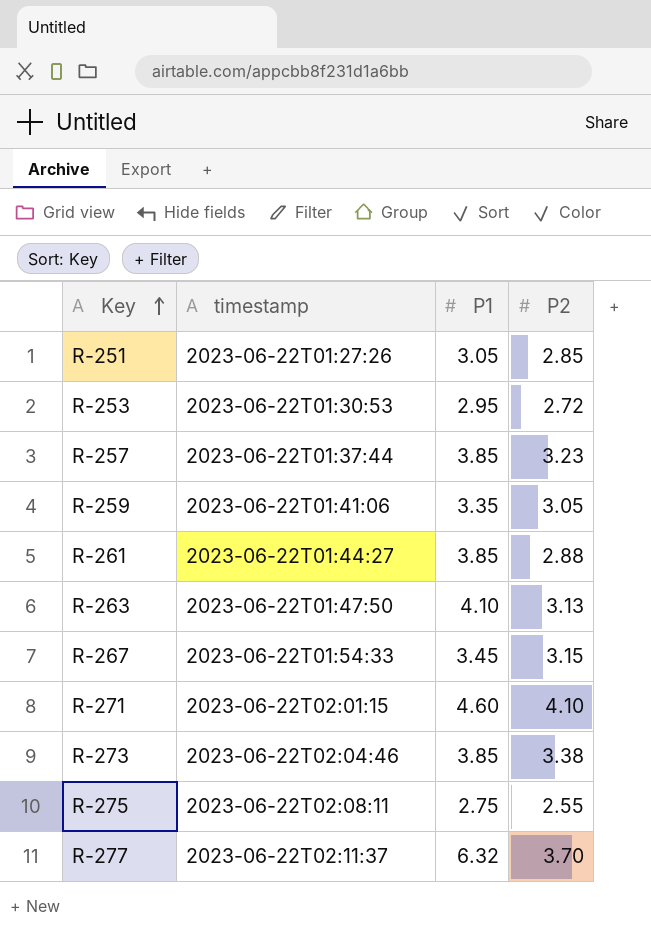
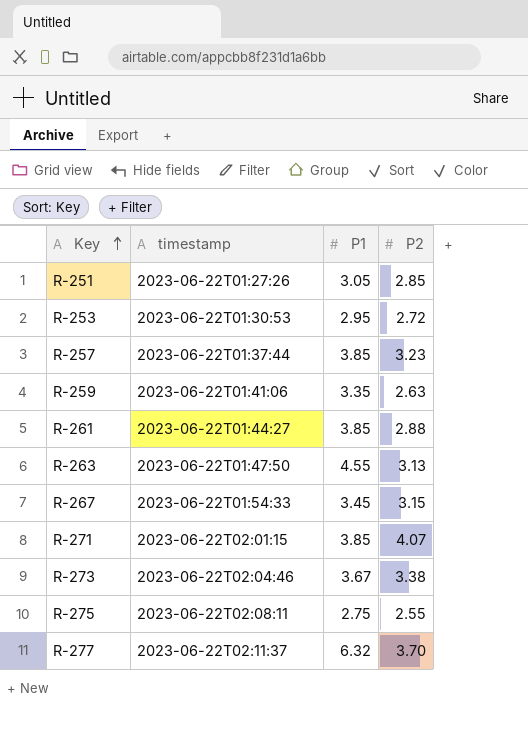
R-259 | P2: 3.05 -> 2.63
R-263 | P1: 4.10 -> 4.55
R-271 | P1: 4.60 -> 3.85
R-271 | P2: 4.10 -> 4.07
R-273 | P1: 3.85 -> 3.67

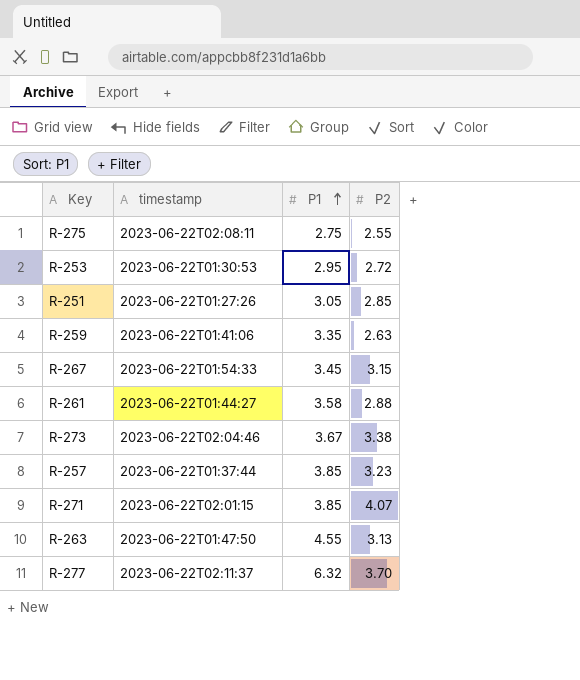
row order: Key ascending -> P1 ascending
R-261 | P1: 3.85 -> 3.58

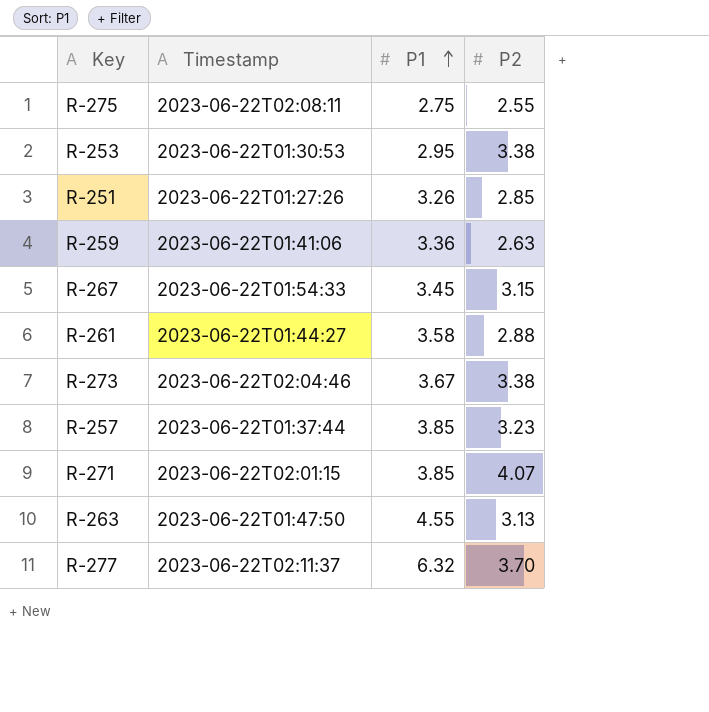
column name: timestamp -> Timestamp
R-253 | P2: 2.72 -> 3.38
R-251 | P1: 3.05 -> 3.26
R-259 | P1: 3.35 -> 3.36

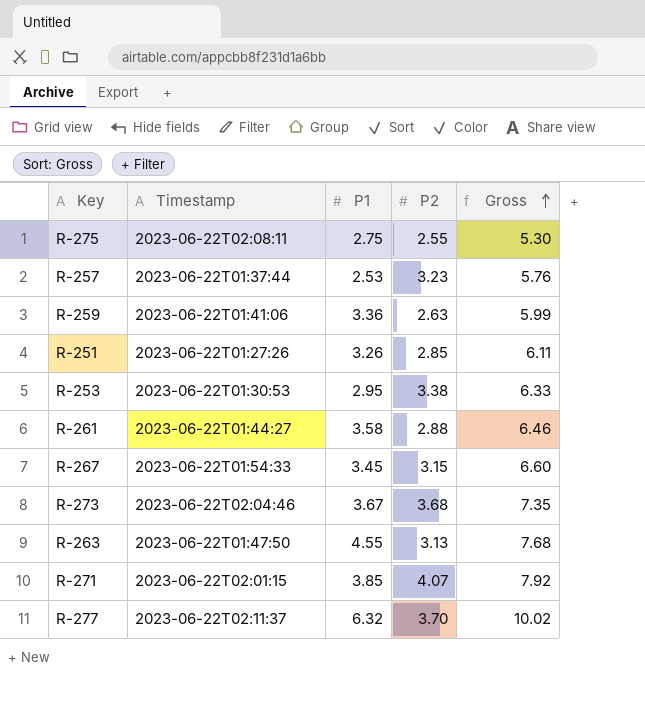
row order: P1 ascending -> Gross ascending
column Gross | formula: none -> [P1] + [P2]
R-257 | P1: 3.85 -> 2.53
R-273 | P2: 3.38 -> 3.68

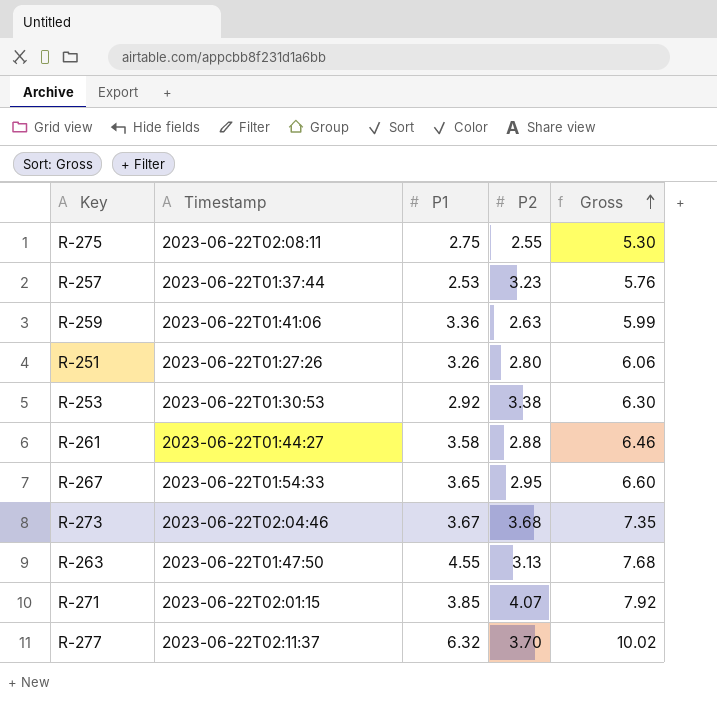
R-251 | P2: 2.85 -> 2.80
R-251 | Gross: 6.11 -> 6.06
R-253 | P1: 2.95 -> 2.92
R-253 | Gross: 6.33 -> 6.30
R-267 | P1: 3.45 -> 3.65
R-267 | P2: 3.15 -> 2.95

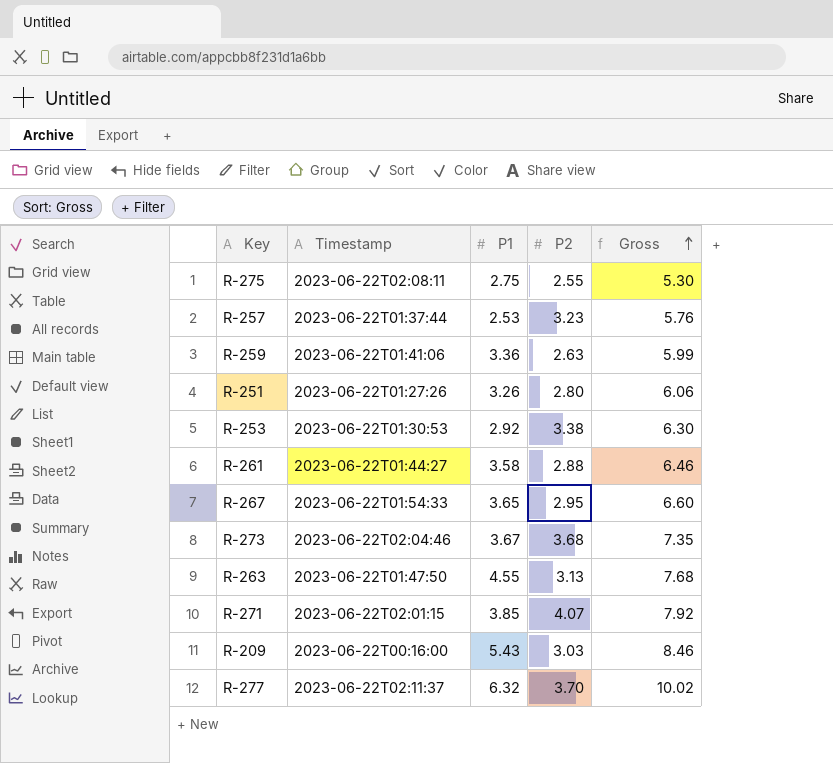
row R-209: none -> 2023-06-22T00:16:00 | 5.43 | 3.03 | 8.46

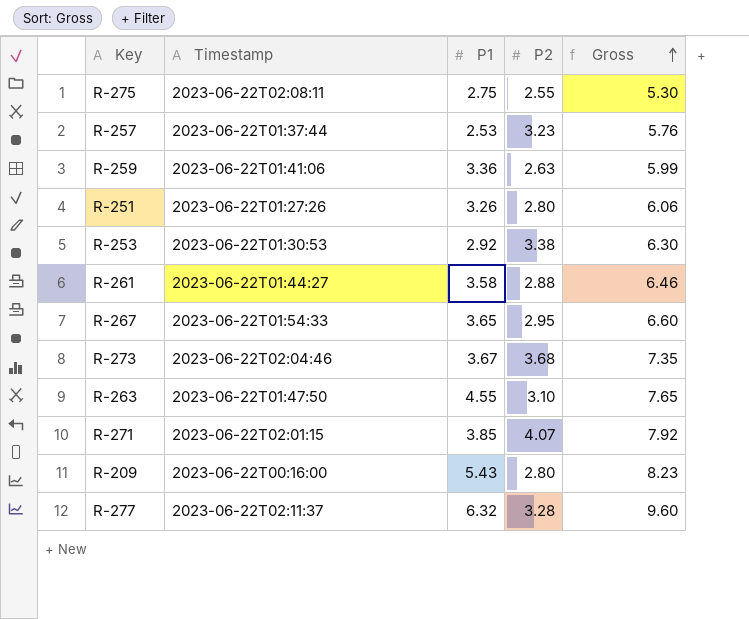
R-263 | P2: 3.13 -> 3.10
R-263 | Gross: 7.68 -> 7.65
R-209 | P2: 3.03 -> 2.80
R-209 | Gross: 8.46 -> 8.23
R-277 | P2: 3.70 -> 3.28
R-277 | Gross: 10.02 -> 9.60

